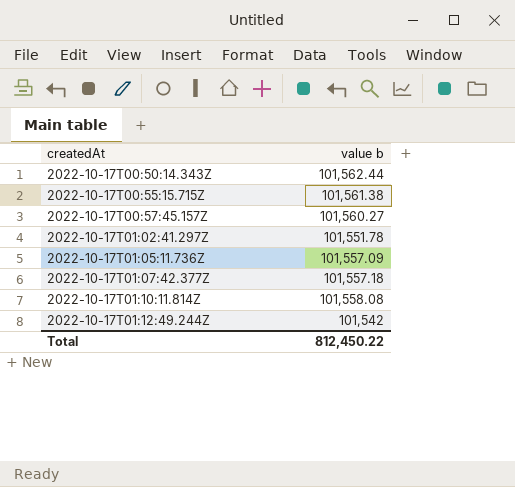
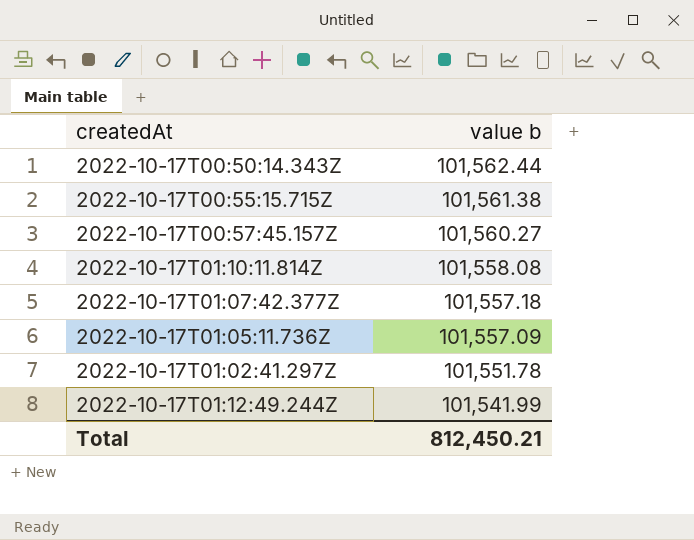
row order: createdAt ascending -> value b descending
2022-10-17T01:12:49.244Z | value b: 101,542 -> 101,541.99
Total | value b: 812,450.22 -> 812,450.21

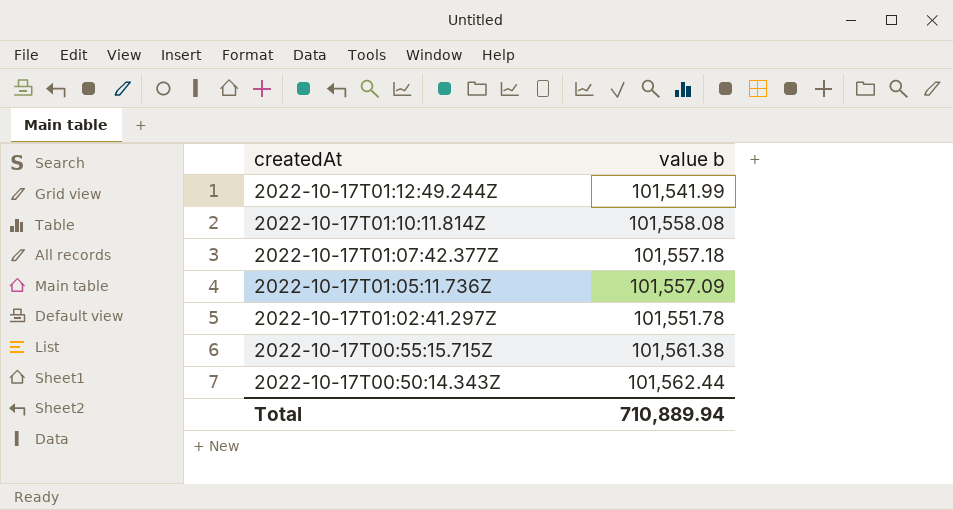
row order: value b descending -> createdAt descending
row 2022-10-17T00:57:45.157Z: 101,560.27 -> none
Total | value b: 812,450.21 -> 710,889.94

